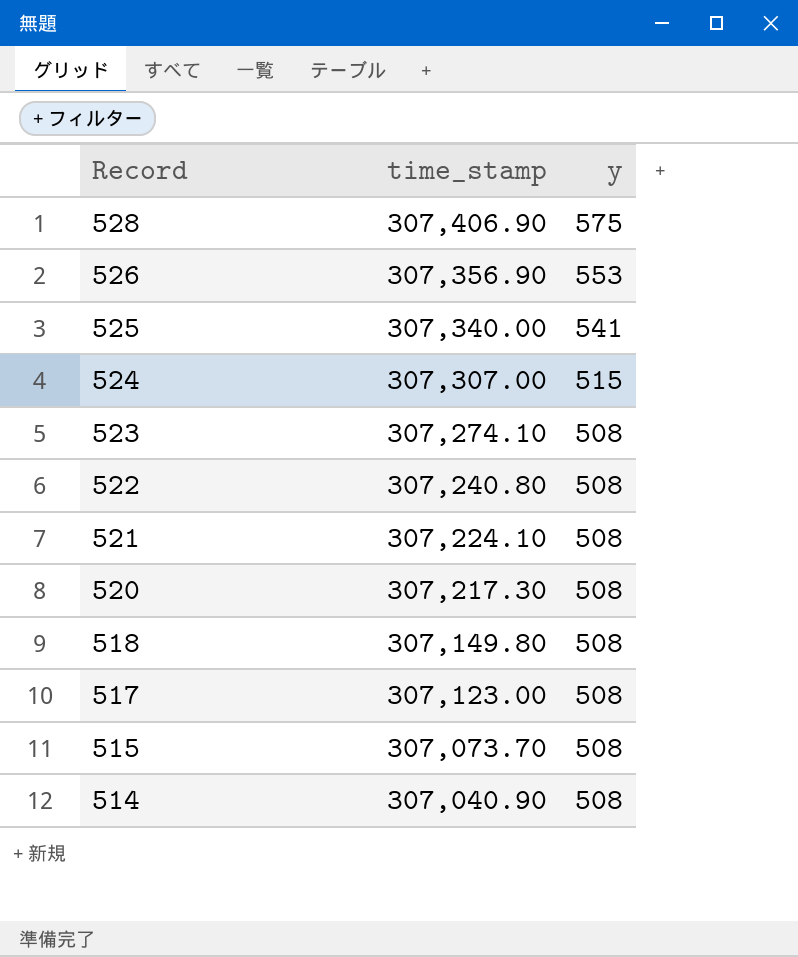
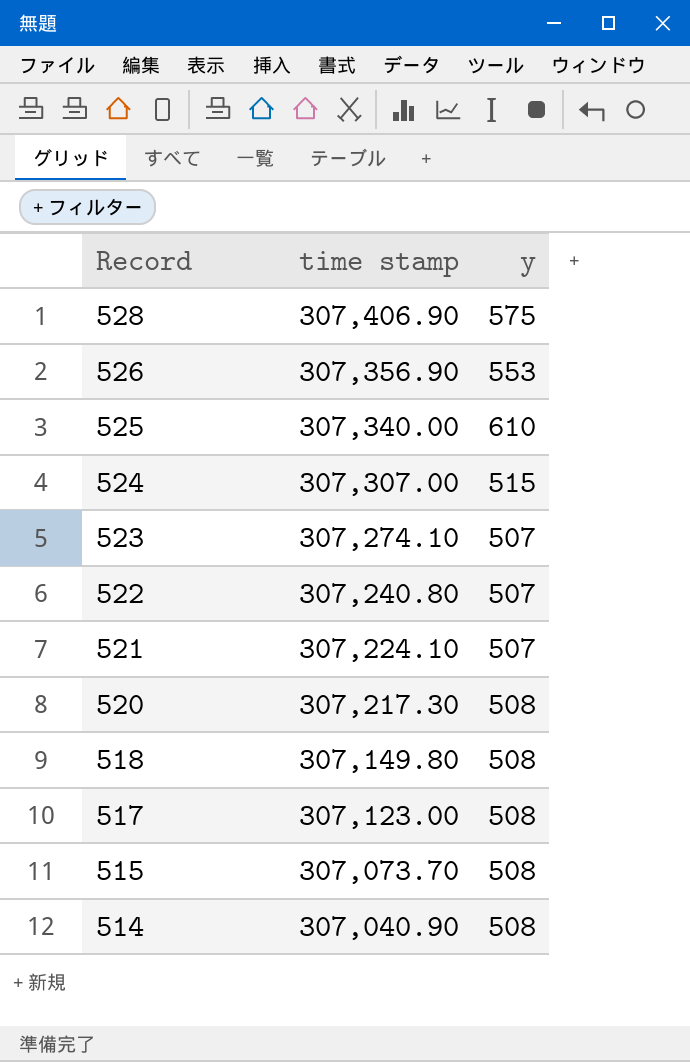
column name: time_stamp -> time stamp
525 | y: 541 -> 610
523 | y: 508 -> 507
522 | y: 508 -> 507
521 | y: 508 -> 507

